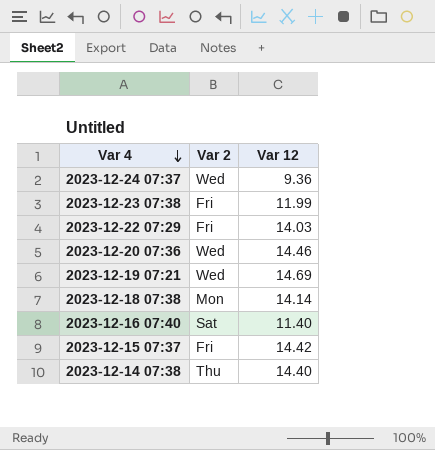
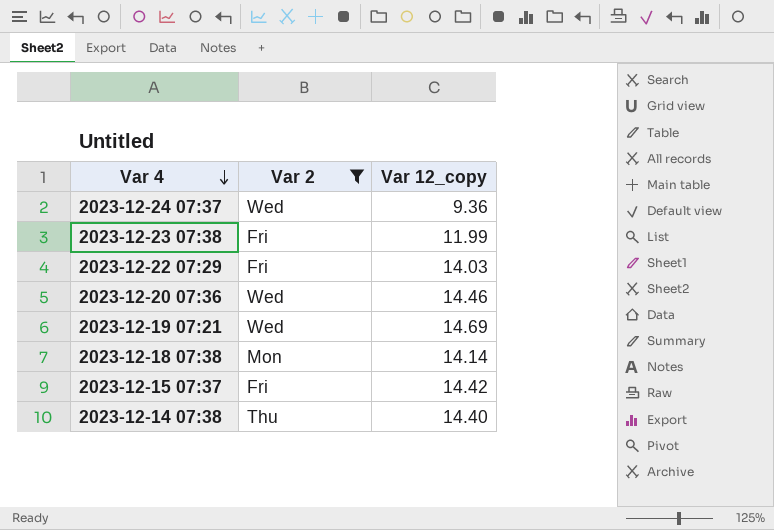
filter: none -> Var 2 != Sat
column name: Var 12 -> Var 12_copy

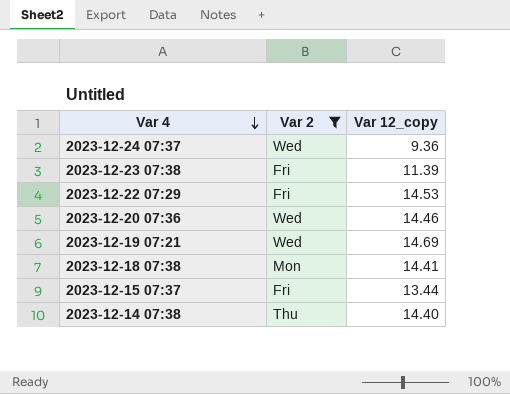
2023-12-23 07:38 | Var 12_copy: 11.99 -> 11.39
2023-12-22 07:29 | Var 12_copy: 14.03 -> 14.53
2023-12-18 07:38 | Var 12_copy: 14.14 -> 14.41
2023-12-15 07:37 | Var 12_copy: 14.42 -> 13.44

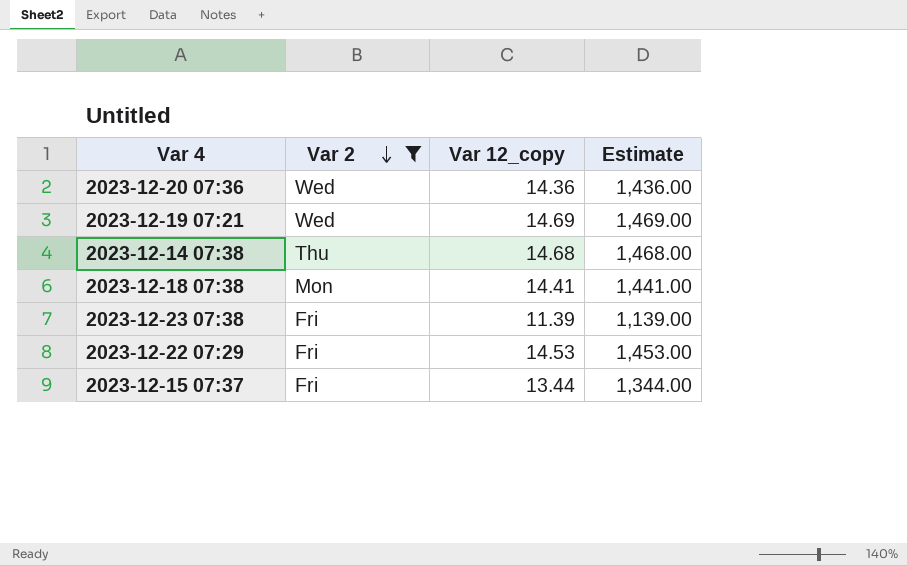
row order: Var 4 descending -> Var 2 descending
column Estimate | formula: none -> [Var 12_copy] * 100
row 2023-12-24 07:37: Wed | 9.36 -> none
2023-12-20 07:36 | Var 12_copy: 14.46 -> 14.36
2023-12-14 07:38 | Var 12_copy: 14.40 -> 14.68

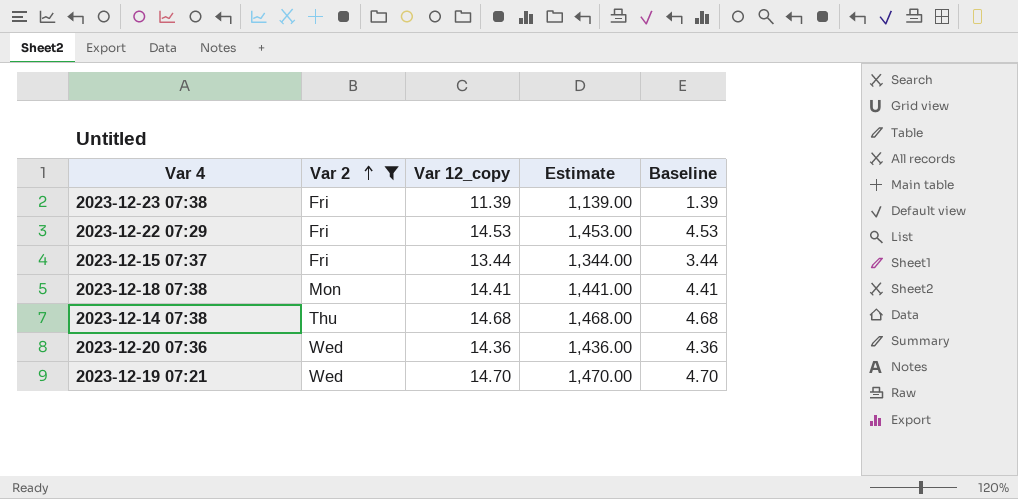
row order: Var 2 descending -> Var 2 ascending
column Baseline | formula: none -> [Var 12_copy] - 10
2023-12-19 07:21 | Var 12_copy: 14.69 -> 14.70
2023-12-19 07:21 | Estimate: 1,469.00 -> 1,470.00

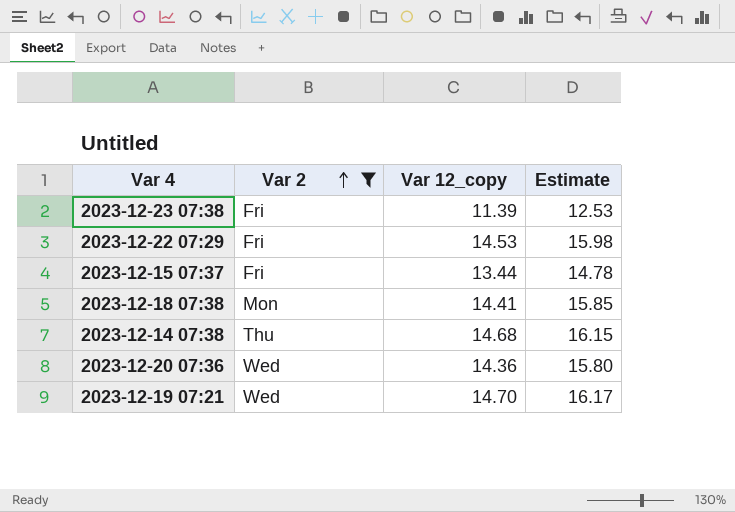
column Baseline | formula: [Var 12_copy] - 10 -> none
column Estimate | formula: [Var 12_copy] * 100 -> [Var 12_copy] * 1.1

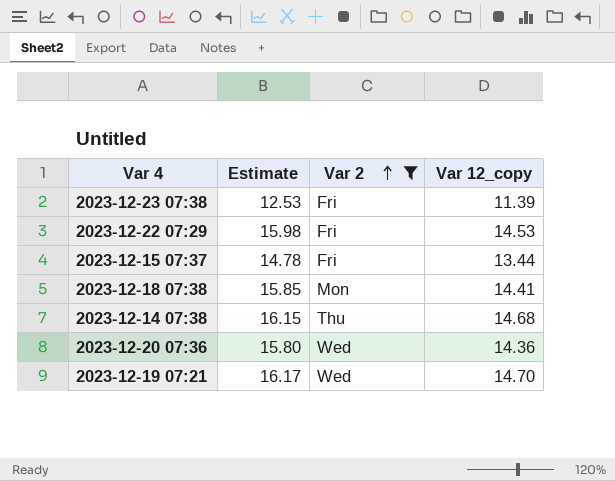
column Estimate | position: 4 -> 2

